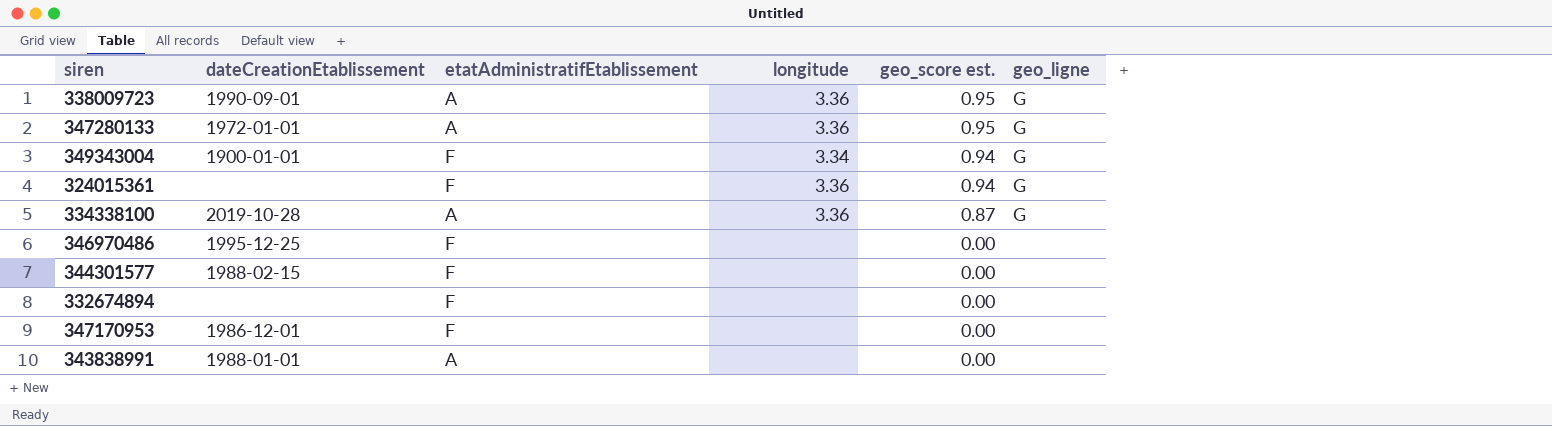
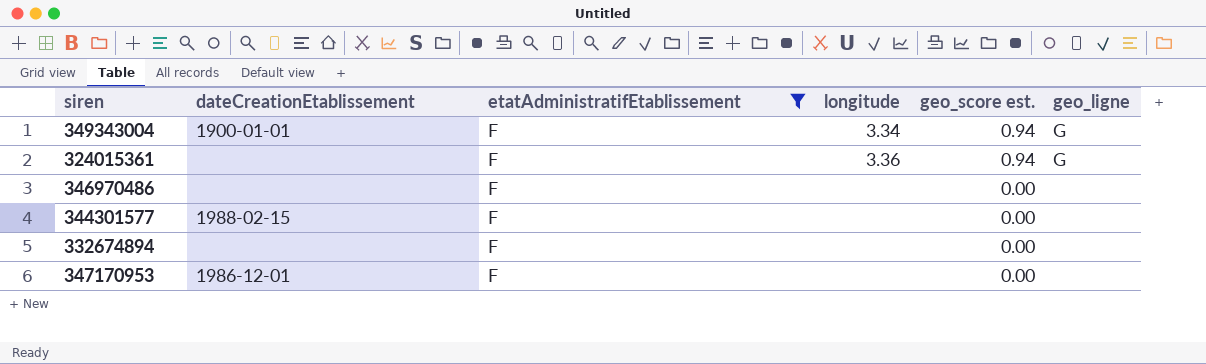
filter: none -> etatAdministratifEtablissement = F
346970486 | dateCreationEtablissement: 1995-12-25 -> none

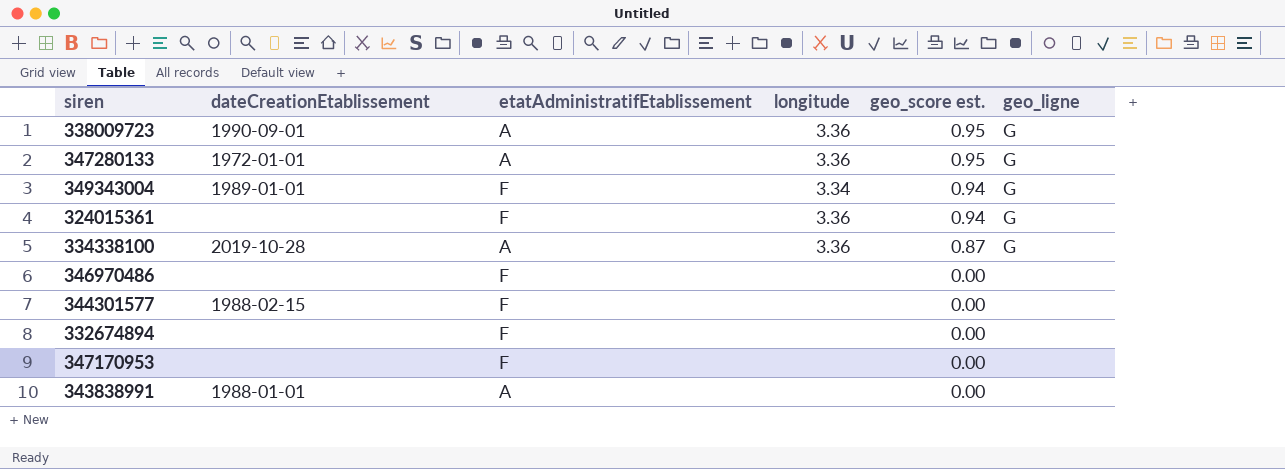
filter: etatAdministratifEtablissement = F -> none
349343004 | dateCreationEtablissement: 1900-01-01 -> 1989-01-01
347170953 | dateCreationEtablissement: 1986-12-01 -> none

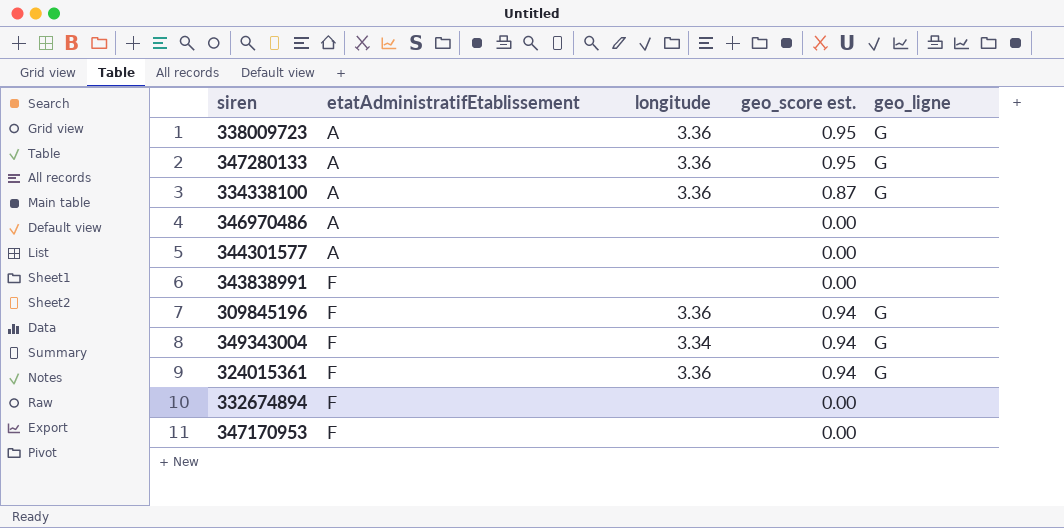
row order: geo_score est. descending -> etatAdministratifEtablissement ascending
column dateCreationEtablissement | position: 2 -> none
346970486 | etatAdministratifEtablissement: F -> A
344301577 | etatAdministratifEtablissement: F -> A
343838991 | etatAdministratifEtablissement: A -> F
row 309845196: none -> F | 3.36 | 0.94 | G

